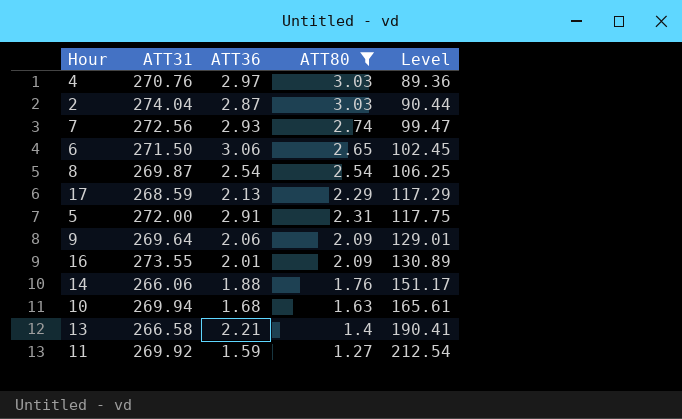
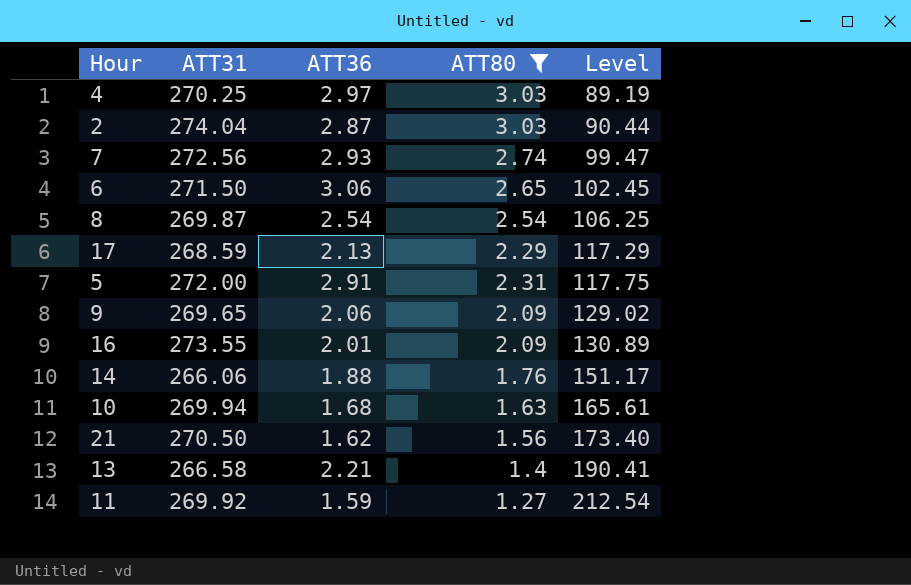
4 | ATT31: 270.76 -> 270.25
4 | Level: 89.36 -> 89.19
9 | ATT31: 269.64 -> 269.65
9 | Level: 129.01 -> 129.02
row 21: none -> 270.50 | 1.62 | 1.56 | 173.40

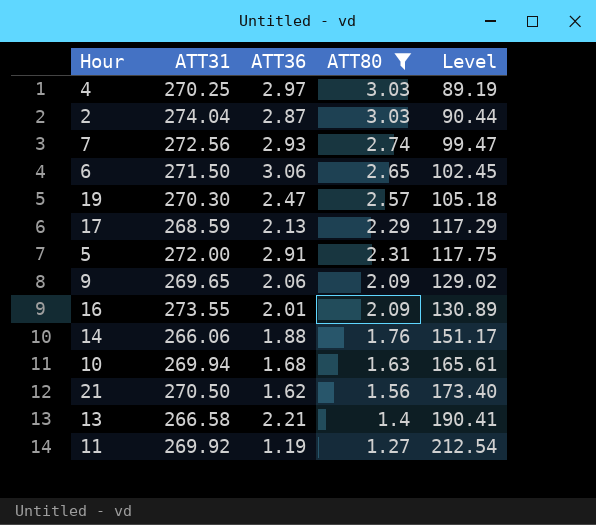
row 8: 269.87 | 2.54 | 2.54 | 106.25 -> none
row 19: none -> 270.30 | 2.47 | 2.57 | 105.18
11 | ATT36: 1.59 -> 1.19

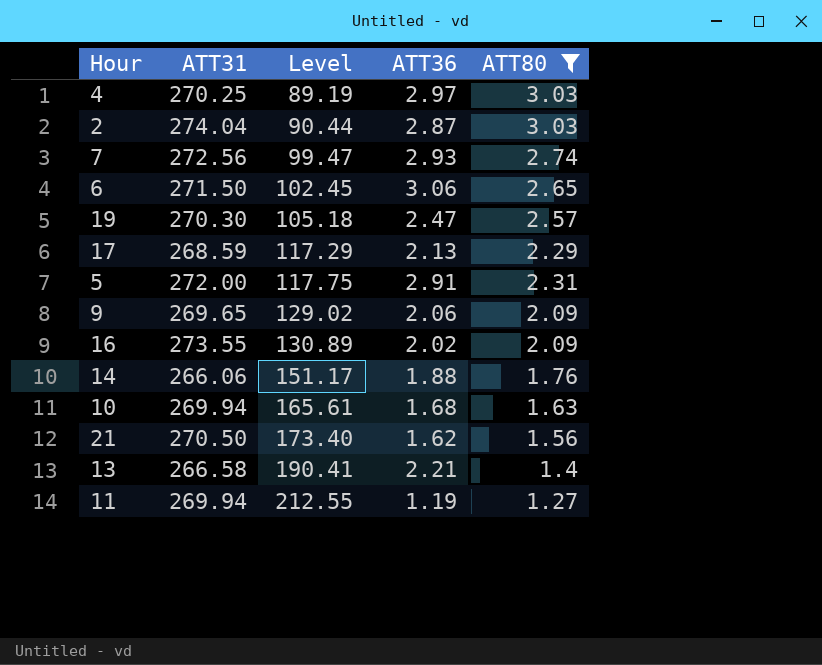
column Level | position: 5 -> 3
16 | ATT36: 2.01 -> 2.02
11 | ATT31: 269.92 -> 269.94
11 | Level: 212.54 -> 212.55

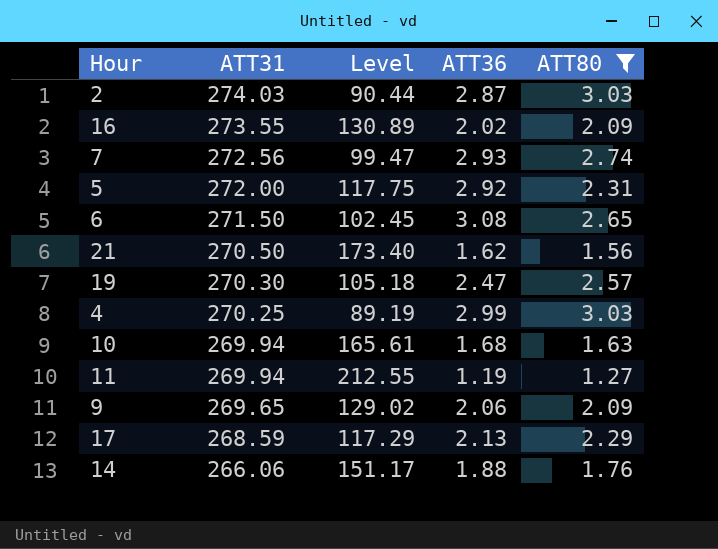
row order: Level ascending -> ATT31 descending
row 13: 266.58 | 190.41 | 2.21 | 1.4 -> none
2 | ATT31: 274.04 -> 274.03
5 | ATT36: 2.91 -> 2.92
6 | ATT36: 3.06 -> 3.08
4 | ATT36: 2.97 -> 2.99

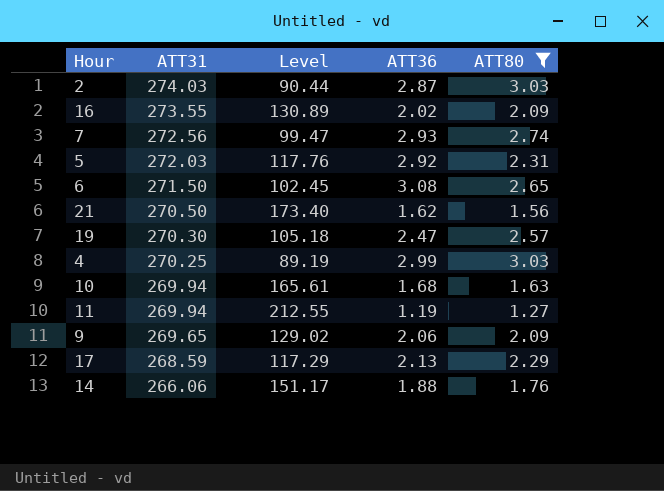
5 | ATT31: 272.00 -> 272.03
5 | Level: 117.75 -> 117.76

